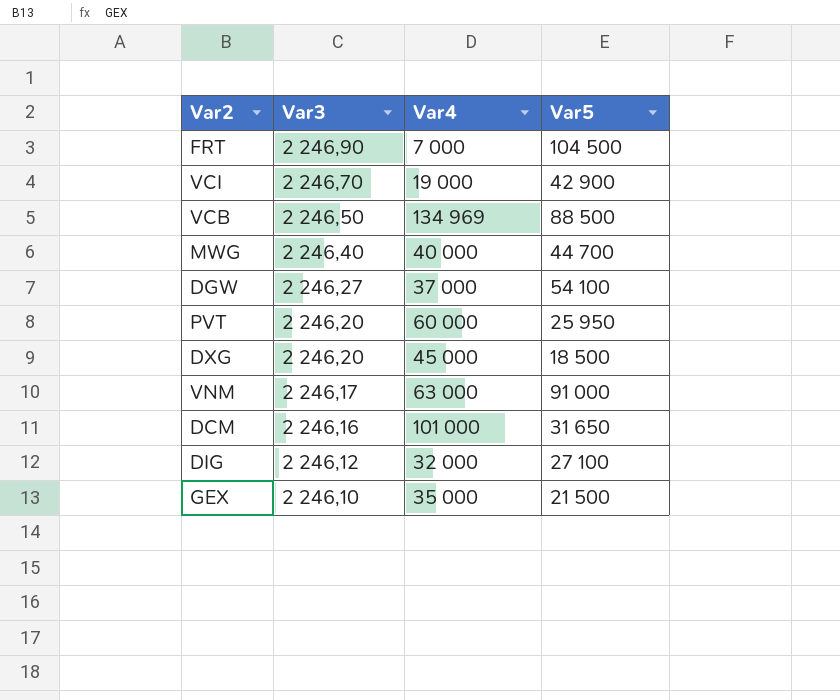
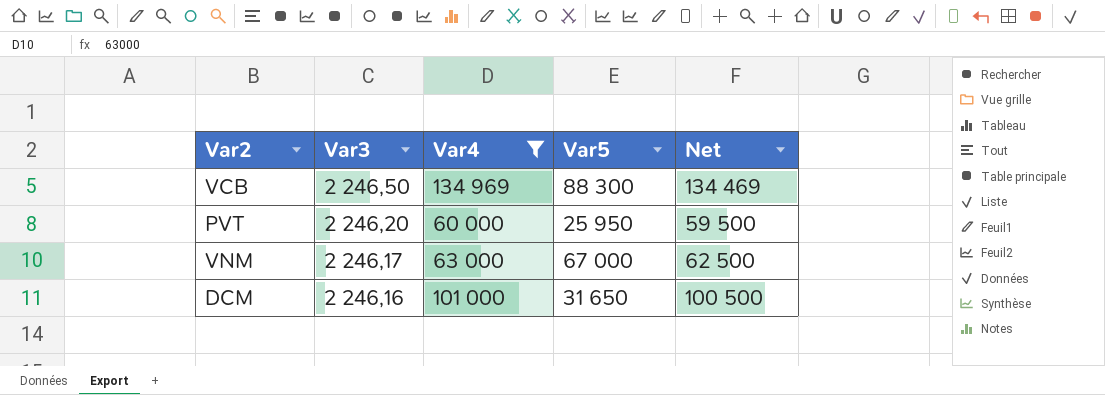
filter: none -> Var4 >= 60 000
column Net | formula: none -> [Var4] - 500
VCB | Var5: 88 500 -> 88 300
VNM | Var5: 91 000 -> 67 000

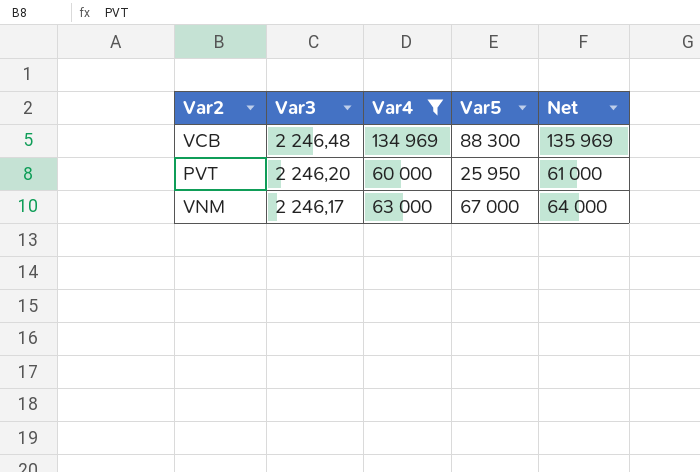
column Net | formula: [Var4] - 500 -> [Var4] + 1000
row DCM: 2 246,16 | 101 000 | 31 650 | 100 500 -> none
VCB | Var3: 2 246,50 -> 2 246,48

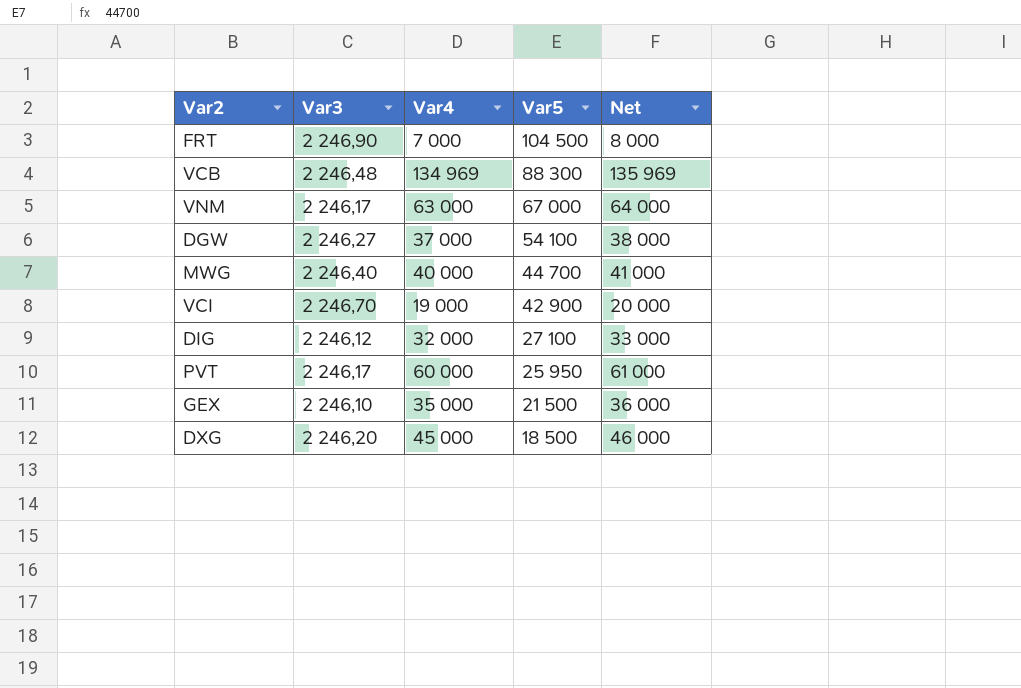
filter: Var4 >= 60 000 -> none
row order: Var3 descending -> Var5 descending
PVT | Var3: 2 246,20 -> 2 246,17

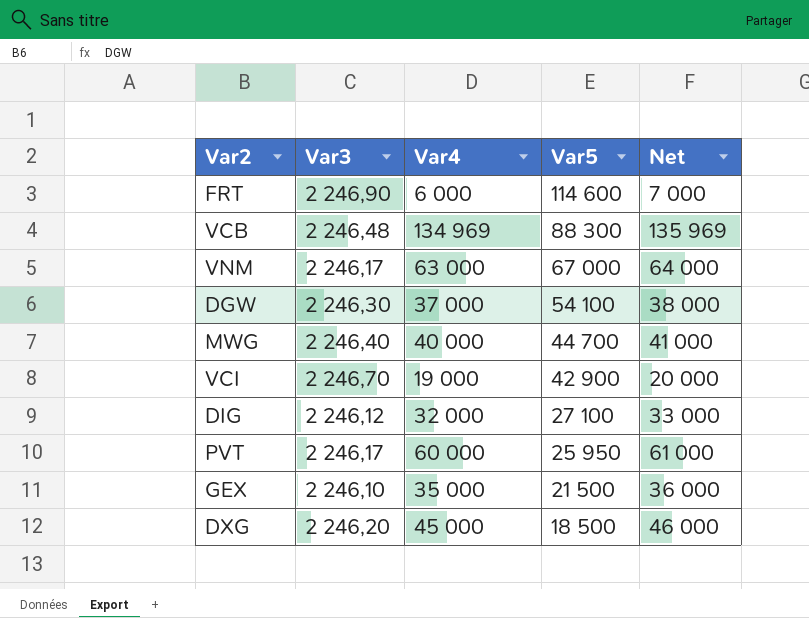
FRT | Var4: 7 000 -> 6 000
FRT | Var5: 104 500 -> 114 600
FRT | Net: 8 000 -> 7 000
DGW | Var3: 2 246,27 -> 2 246,30

